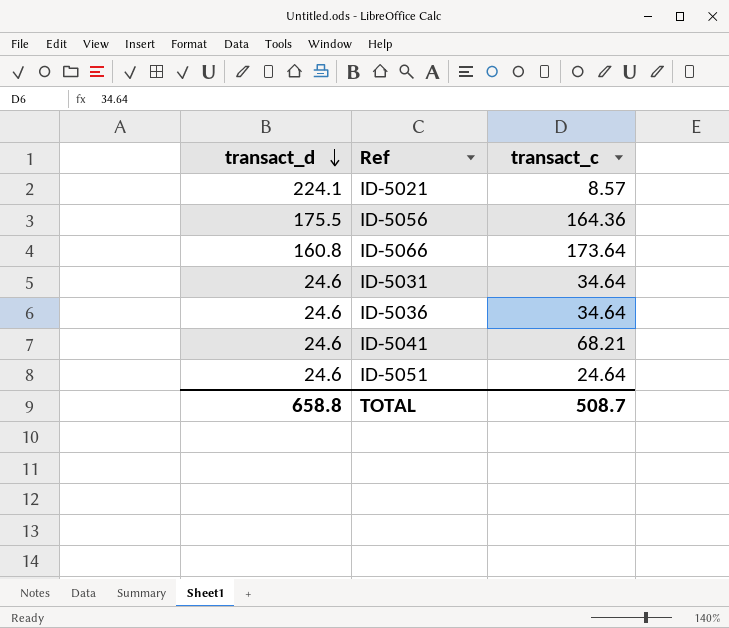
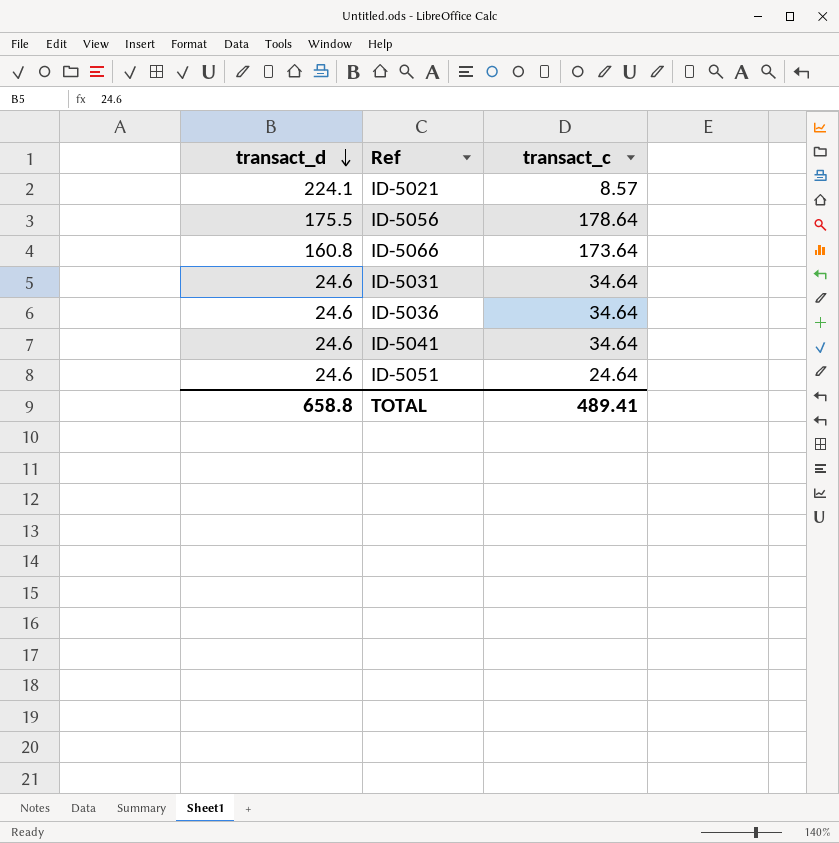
ID-5056 | transact_c: 164.36 -> 178.64
ID-5041 | transact_c: 68.21 -> 34.64
TOTAL | transact_c: 508.7 -> 489.41

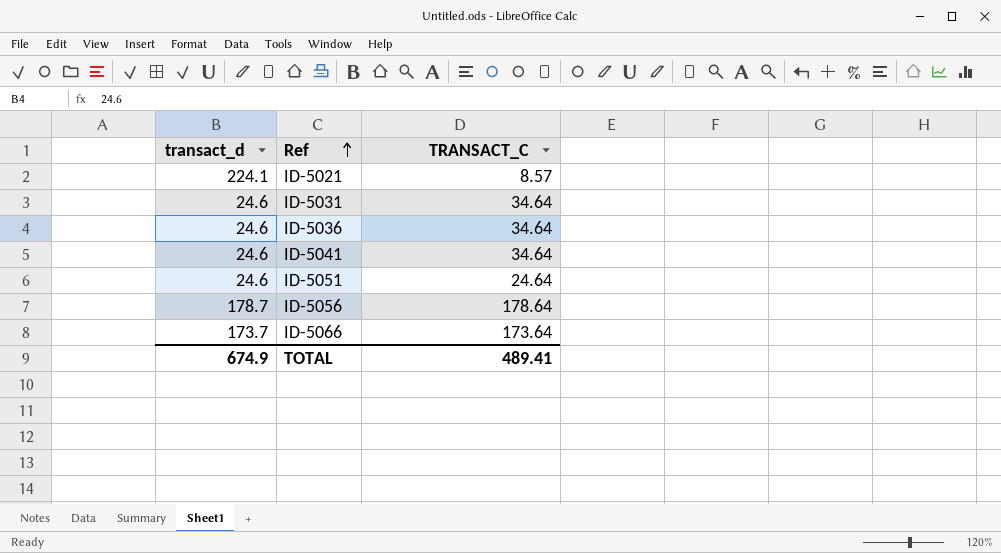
row order: transact_d descending -> Ref ascending
column name: transact_c -> TRANSACT_C
ID-5056 | transact_d: 175.5 -> 178.7
ID-5066 | transact_d: 160.8 -> 173.7
TOTAL | transact_d: 658.8 -> 674.9

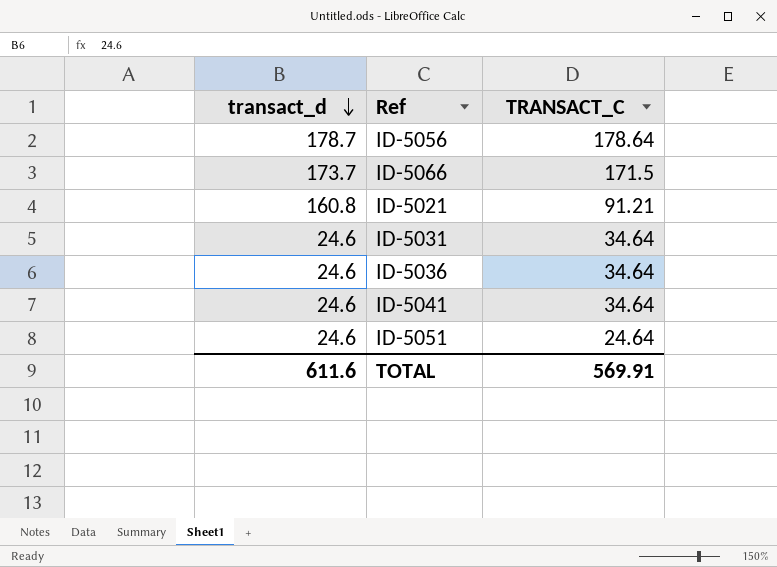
row order: Ref ascending -> transact_d descending
ID-5066 | TRANSACT_C: 173.64 -> 171.5
ID-5021 | transact_d: 224.1 -> 160.8
ID-5021 | TRANSACT_C: 8.57 -> 91.21
TOTAL | transact_d: 674.9 -> 611.6
TOTAL | TRANSACT_C: 489.41 -> 569.91

